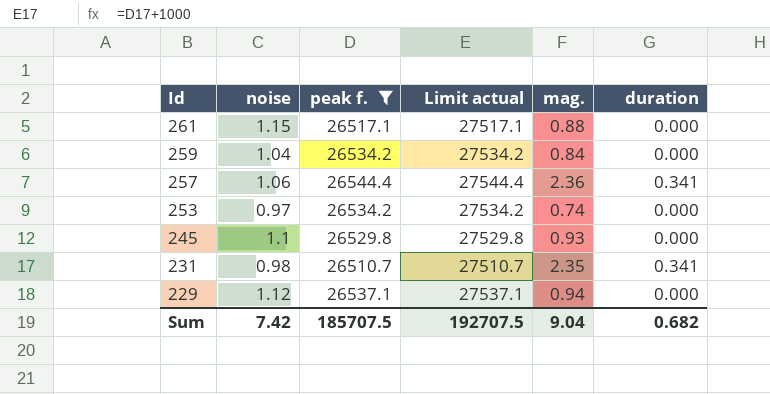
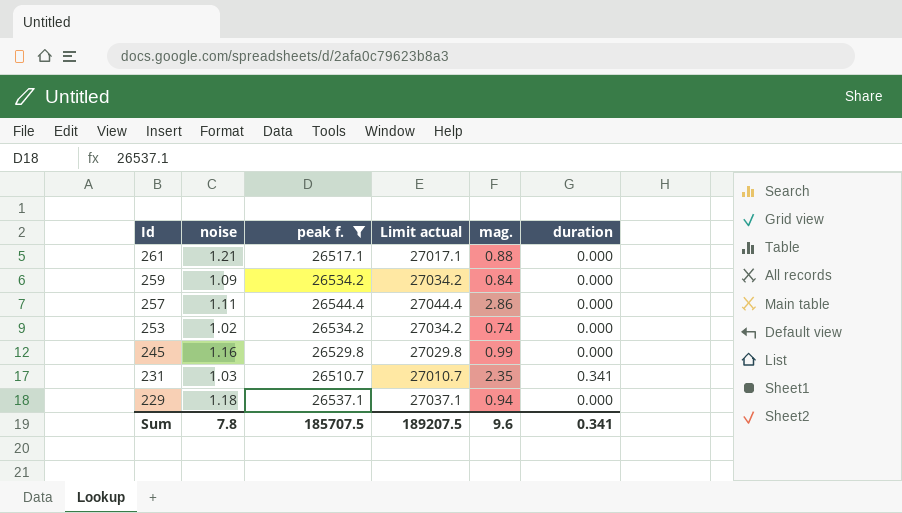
column Limit actual | formula: [peak f.] + 1000 -> [peak f.] + 500
261 | noise: 1.15 -> 1.21
259 | noise: 1.04 -> 1.09
257 | noise: 1.06 -> 1.11
257 | mag.: 2.36 -> 2.86
257 | duration: 0.341 -> 0.000
253 | noise: 0.97 -> 1.02
245 | noise: 1.1 -> 1.16
245 | mag.: 0.93 -> 0.99
231 | noise: 0.98 -> 1.03
229 | noise: 1.12 -> 1.18
Sum | noise: 7.42 -> 7.8
Sum | Limit actual: 192707.5 -> 189207.5
Sum | mag.: 9.04 -> 9.6
Sum | duration: 0.682 -> 0.341

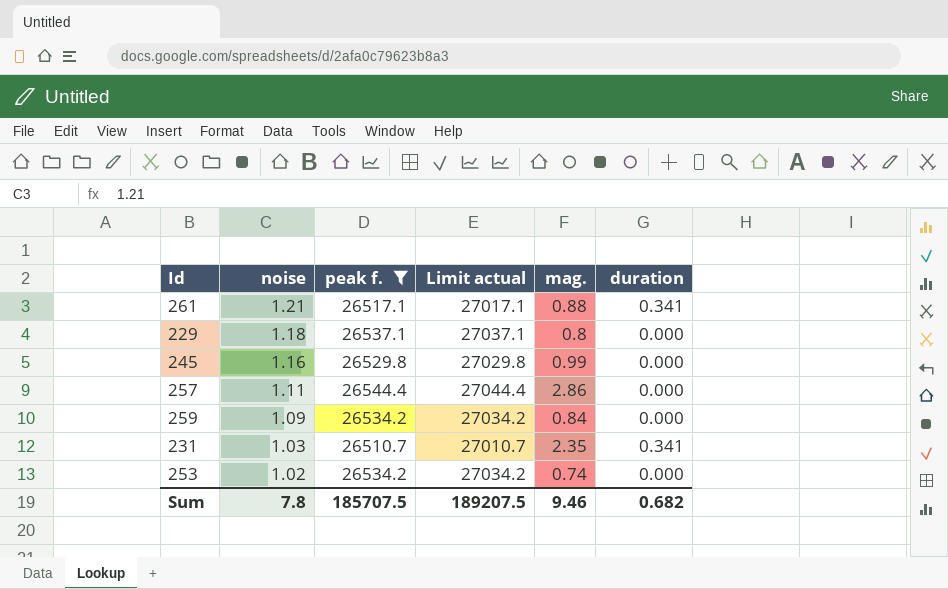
row order: Id descending -> noise descending
261 | duration: 0.000 -> 0.341
229 | mag.: 0.94 -> 0.8
Sum | mag.: 9.6 -> 9.46
Sum | duration: 0.341 -> 0.682

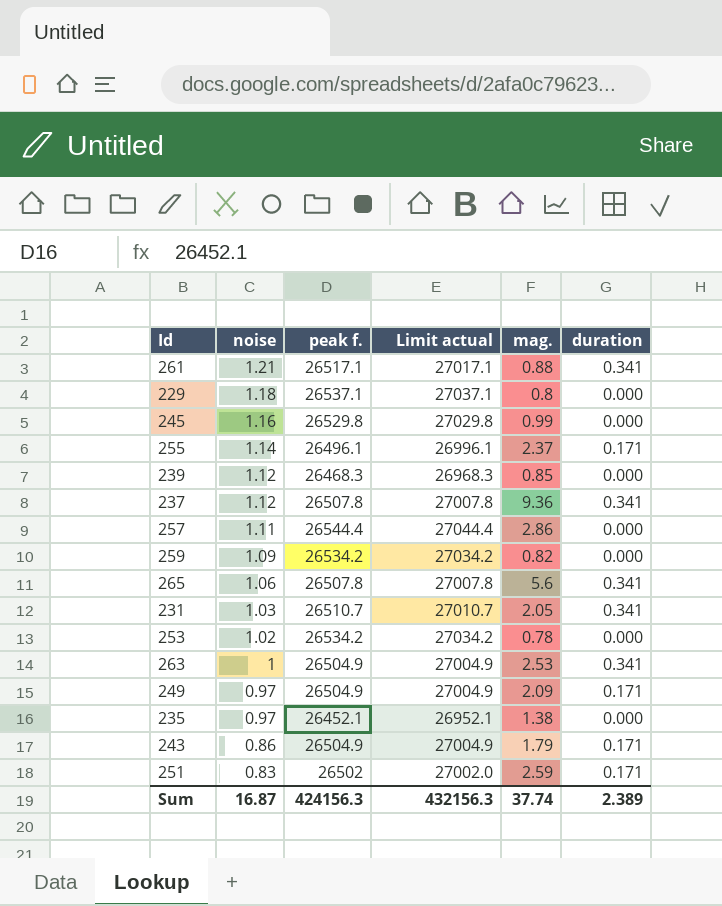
filter: peak f. >= 26510.7 -> none
259 | mag.: 0.84 -> 0.82
231 | mag.: 2.35 -> 2.05
253 | mag.: 0.74 -> 0.78
Sum | noise: 7.8 -> 16.87
Sum | peak f.: 185707.5 -> 424156.3
Sum | Limit actual: 189207.5 -> 432156.3
Sum | mag.: 9.46 -> 37.74
Sum | duration: 0.682 -> 2.389

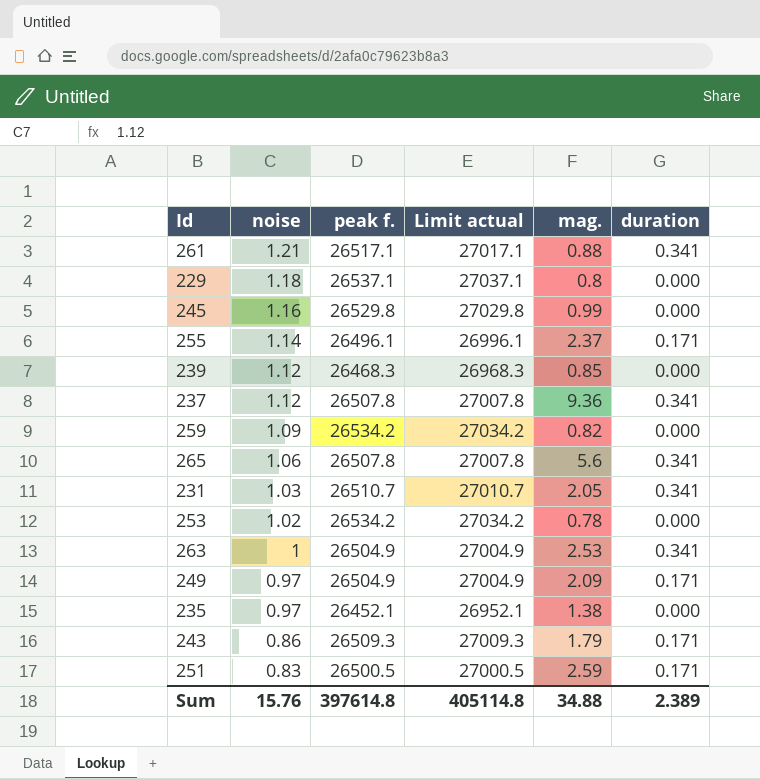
row 257: 1.11 | 26544.4 | 27044.4 | 2.86 | 0.000 -> none
243 | peak f.: 26504.9 -> 26509.3
243 | Limit actual: 27004.9 -> 27009.3
251 | peak f.: 26502 -> 26500.5
251 | Limit actual: 27002.0 -> 27000.5
Sum | noise: 16.87 -> 15.76
Sum | peak f.: 424156.3 -> 397614.8
Sum | Limit actual: 432156.3 -> 405114.8
Sum | mag.: 37.74 -> 34.88

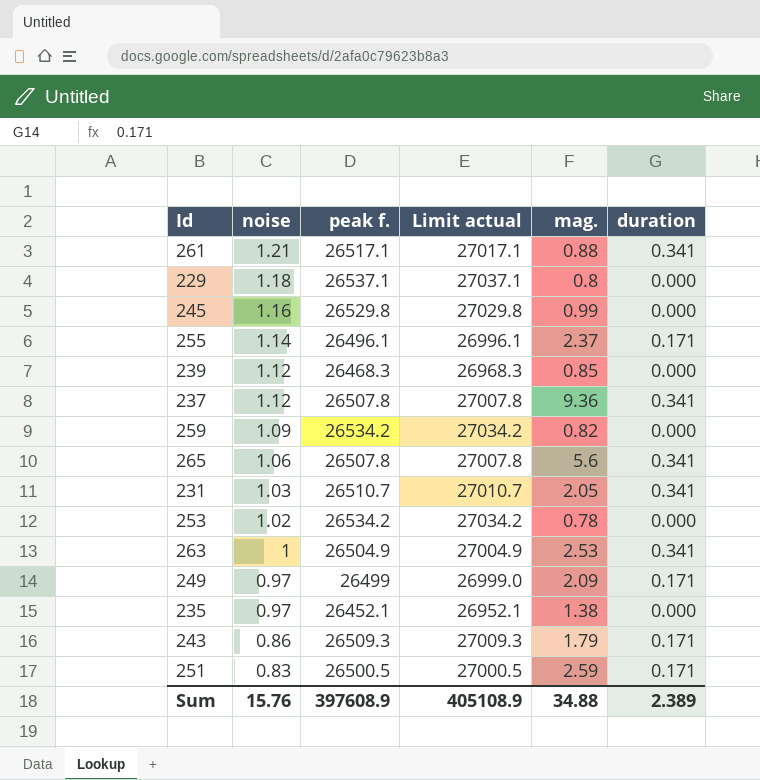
249 | peak f.: 26504.9 -> 26499
249 | Limit actual: 27004.9 -> 26999.0
Sum | peak f.: 397614.8 -> 397608.9
Sum | Limit actual: 405114.8 -> 405108.9

